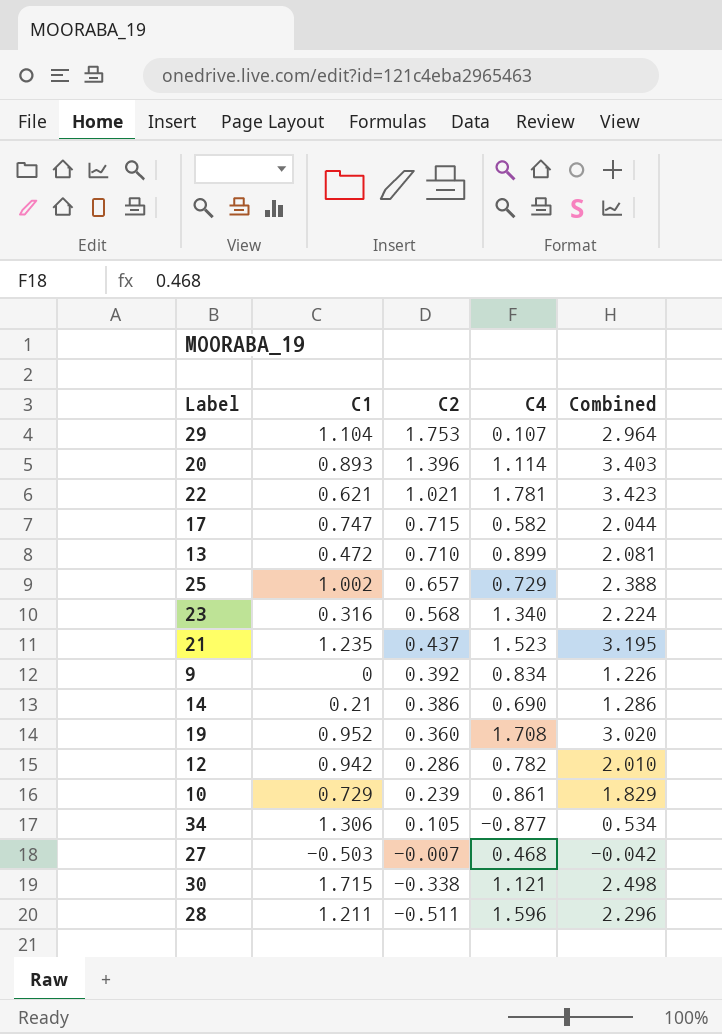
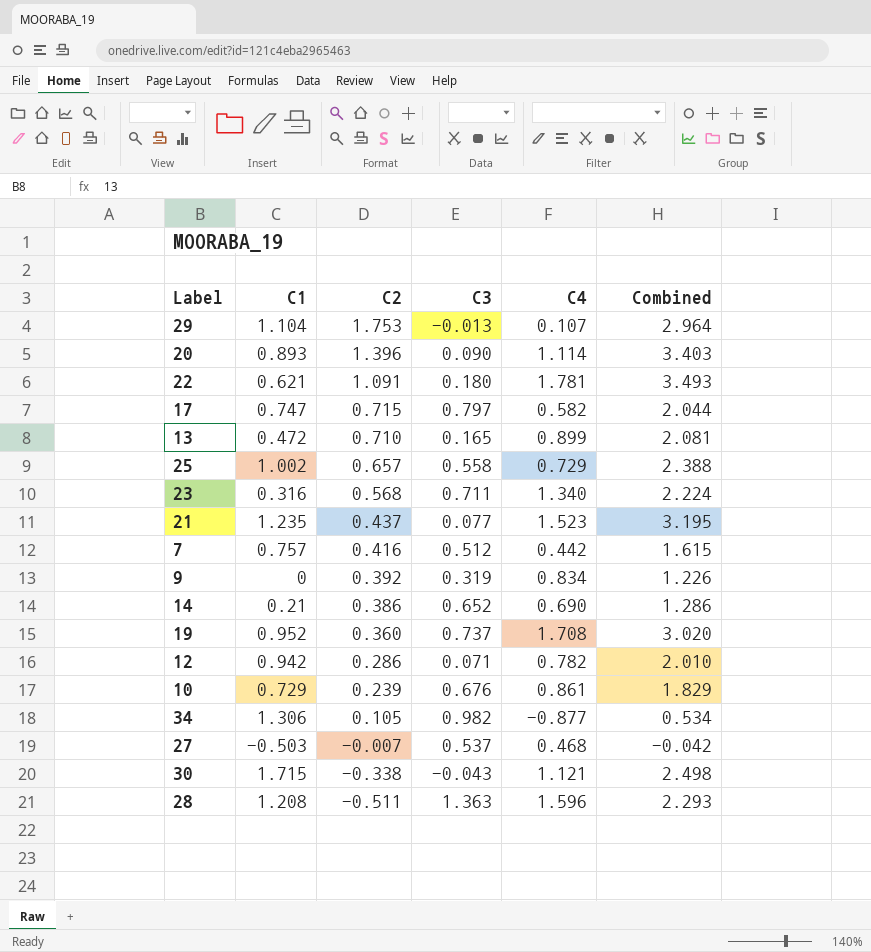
column C3 | position: none -> 4
22 | C2: 1.021 -> 1.091
22 | Combined: 3.423 -> 3.493
row 7: none -> 0.757 | 0.416 | 0.512 | 0.442 | 1.615
28 | C1: 1.211 -> 1.208
28 | Combined: 2.296 -> 2.293

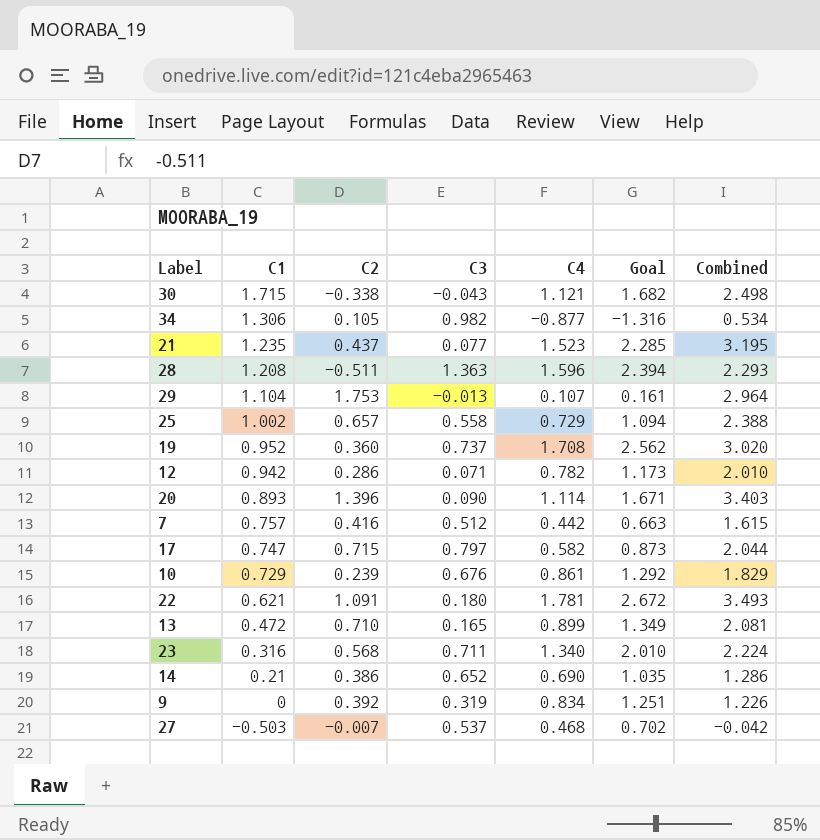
row order: C2 descending -> C1 descending
column Goal | formula: none -> [C4] * 1.5

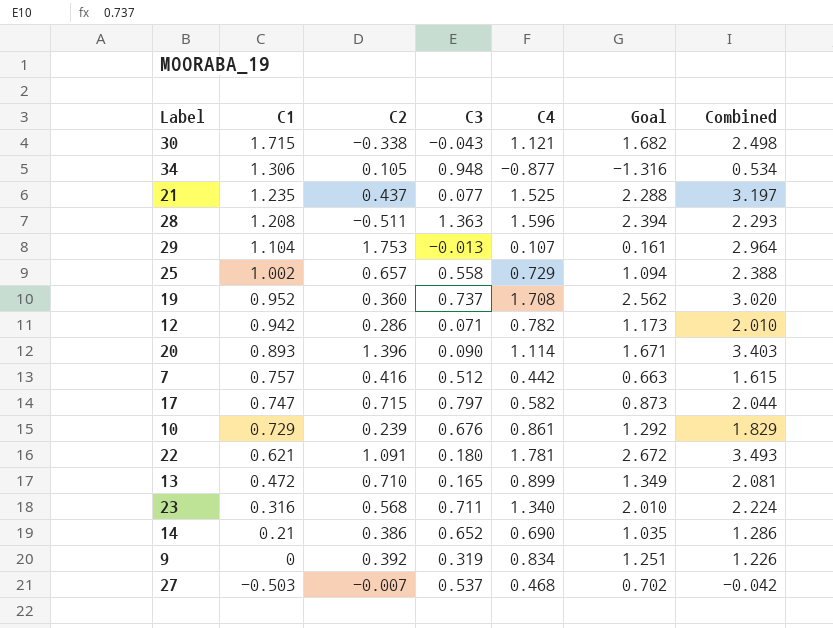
34 | C3: 0.982 -> 0.948
21 | C4: 1.523 -> 1.525
21 | Goal: 2.285 -> 2.288
21 | Combined: 3.195 -> 3.197

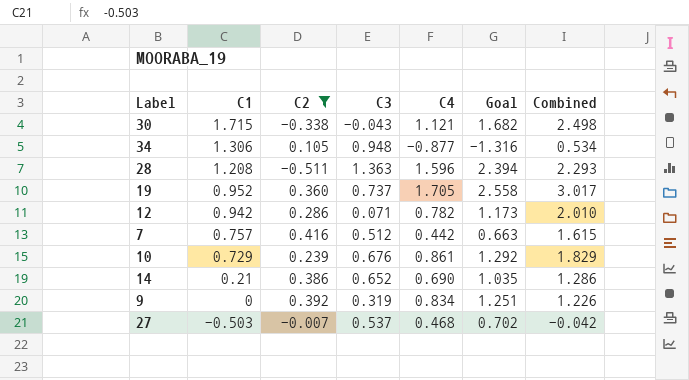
filter: none -> C2 <= 0.416
19 | C4: 1.708 -> 1.705
19 | Goal: 2.562 -> 2.558
19 | Combined: 3.020 -> 3.017

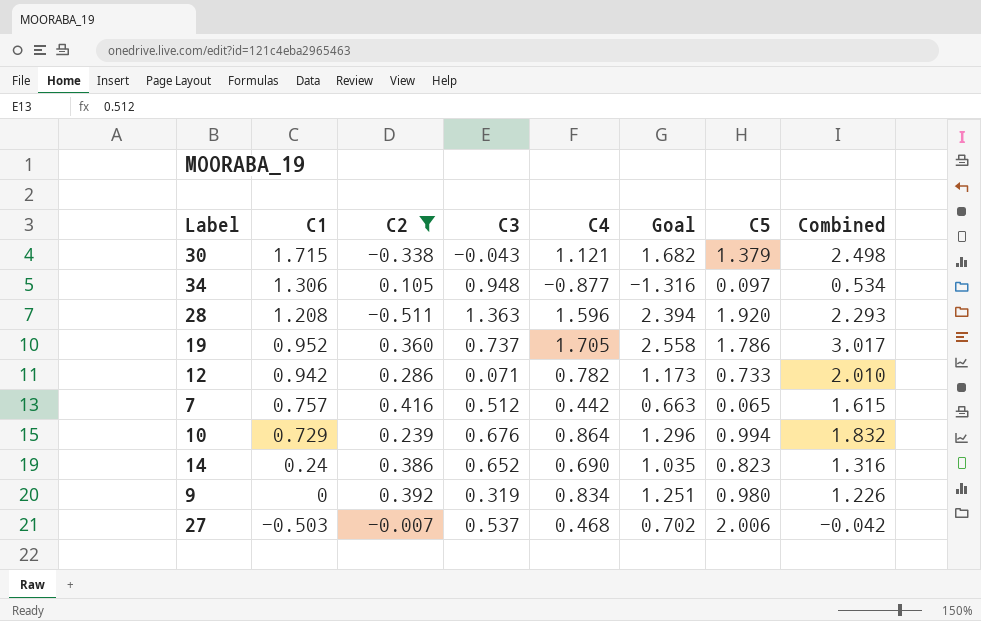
column C5 | position: none -> 7
10 | C4: 0.861 -> 0.864
10 | Goal: 1.292 -> 1.296
10 | Combined: 1.829 -> 1.832
14 | C1: 0.21 -> 0.24
14 | Combined: 1.286 -> 1.316

